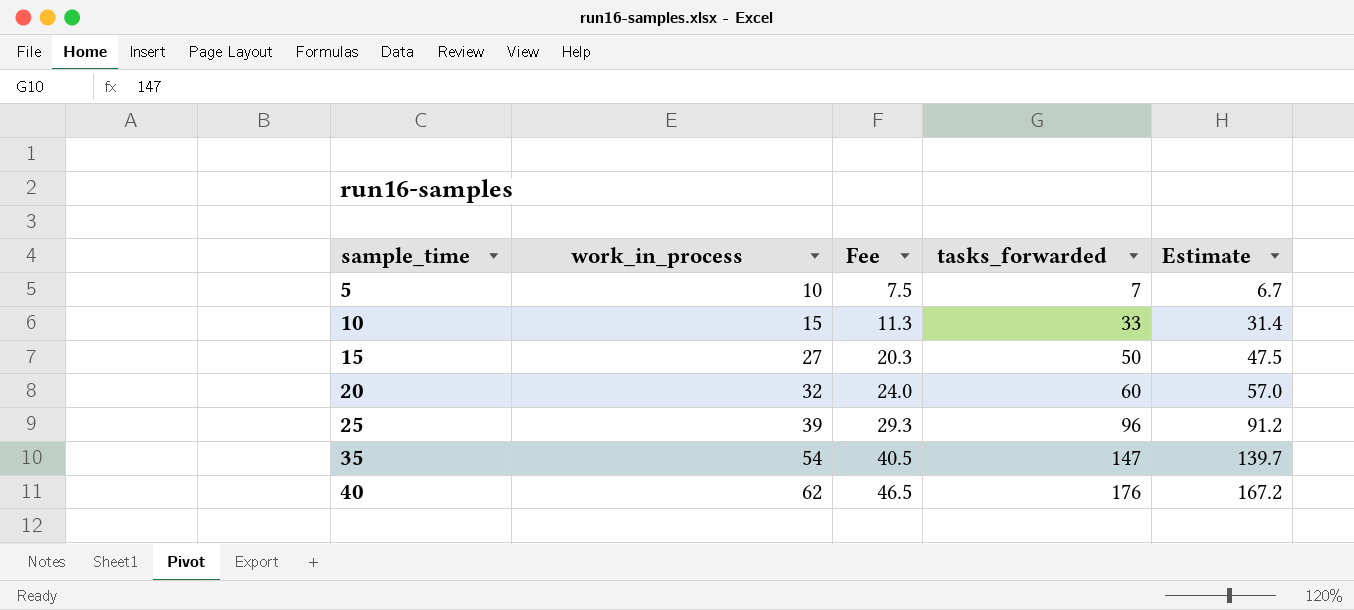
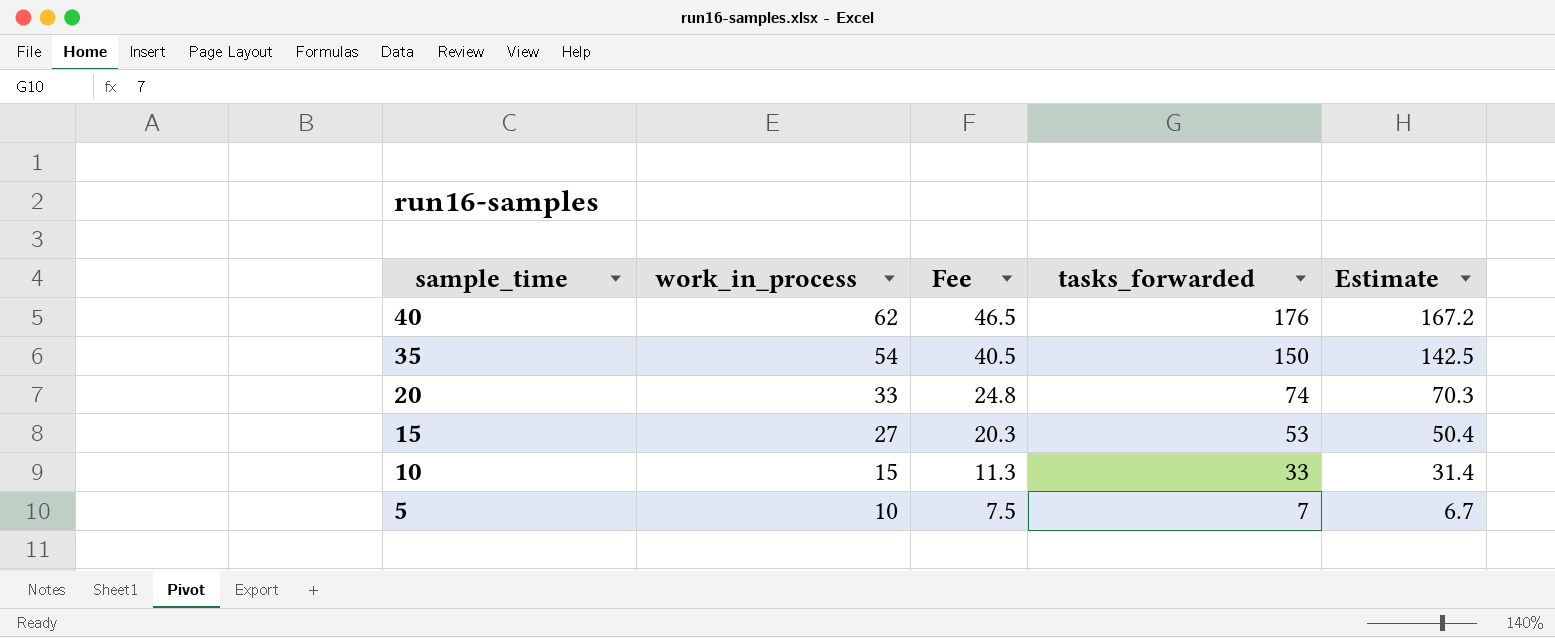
row order: sample_time ascending -> sample_time descending
row 25: 39 | 29.3 | 96 | 91.2 -> none
35 | tasks_forwarded: 147 -> 150
35 | Estimate: 139.7 -> 142.5
20 | work_in_process: 32 -> 33
20 | Fee: 24.0 -> 24.8
20 | tasks_forwarded: 60 -> 74
20 | Estimate: 57.0 -> 70.3
15 | tasks_forwarded: 50 -> 53
15 | Estimate: 47.5 -> 50.4

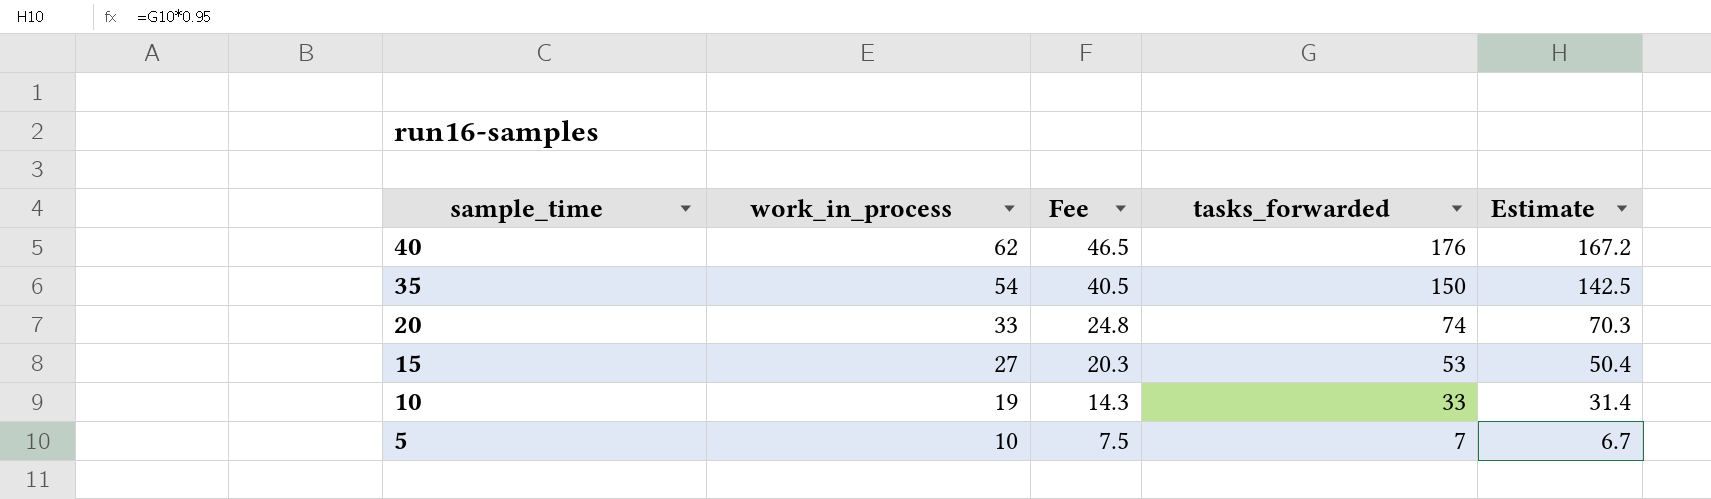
10 | work_in_process: 15 -> 19
10 | Fee: 11.3 -> 14.3

